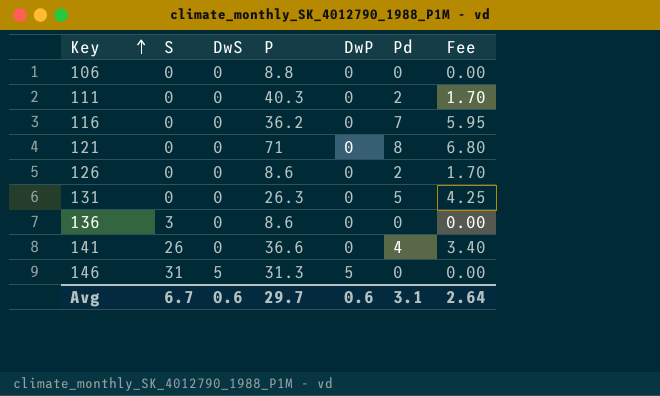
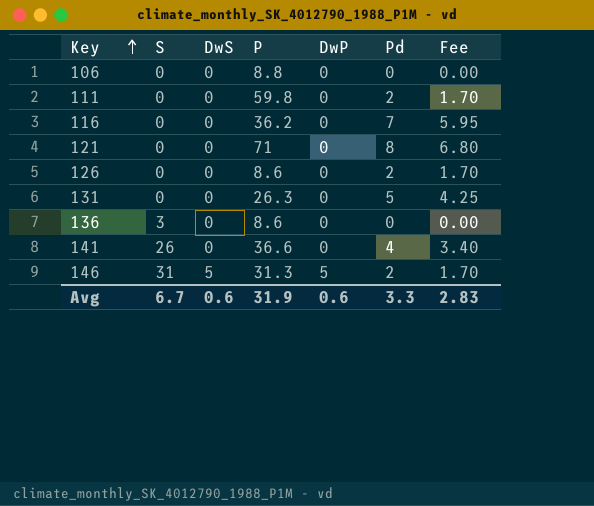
111 | P: 40.3 -> 59.8
146 | Pd: 0 -> 2
146 | Fee: 0.00 -> 1.70
Avg | P: 29.7 -> 31.9
Avg | Pd: 3.1 -> 3.3
Avg | Fee: 2.64 -> 2.83

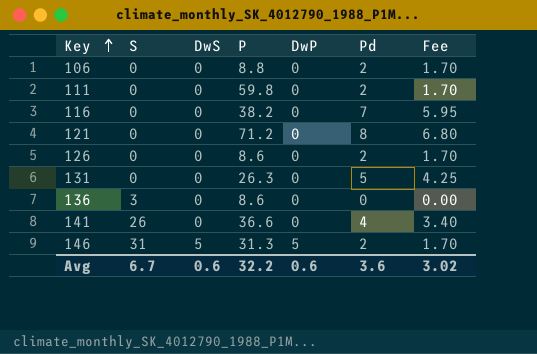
106 | Pd: 0 -> 2
106 | Fee: 0.00 -> 1.70
116 | P: 36.2 -> 38.2
121 | P: 71 -> 71.2
Avg | P: 31.9 -> 32.2
Avg | Pd: 3.3 -> 3.6
Avg | Fee: 2.83 -> 3.02

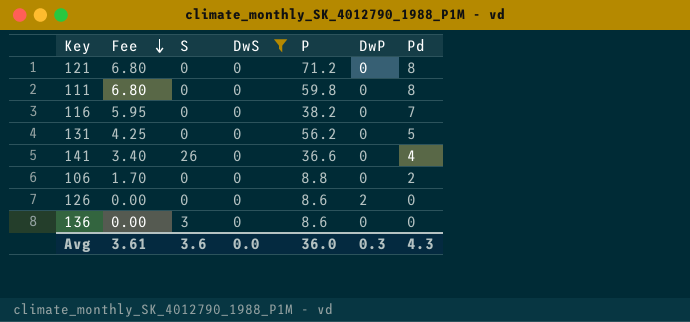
filter: none -> DwS = 0
row order: Key ascending -> Fee descending
column Fee | position: 7 -> 2
111 | Fee: 1.70 -> 6.80
111 | Pd: 2 -> 8
131 | P: 26.3 -> 56.2
126 | Fee: 1.70 -> 0.00
126 | DwP: 0 -> 2
126 | Pd: 2 -> 0
Avg | Fee: 3.02 -> 3.61
Avg | S: 6.7 -> 3.6
Avg | DwS: 0.6 -> 0.0
Avg | P: 32.2 -> 36.0
Avg | DwP: 0.6 -> 0.3
Avg | Pd: 3.6 -> 4.3

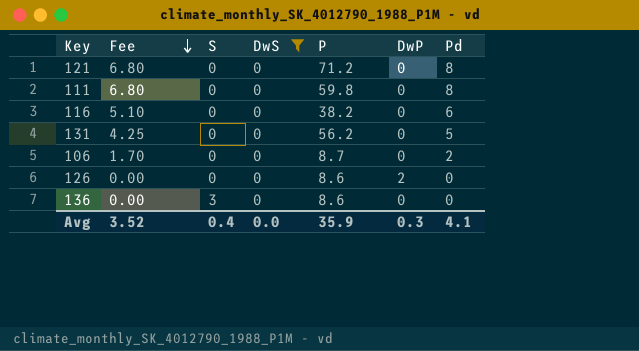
row 141: 3.40 | 26 | 0 | 36.6 | 0 | 4 -> none
116 | Fee: 5.95 -> 5.10
116 | Pd: 7 -> 6
106 | P: 8.8 -> 8.7
Avg | Fee: 3.61 -> 3.52
Avg | S: 3.6 -> 0.4
Avg | P: 36.0 -> 35.9
Avg | Pd: 4.3 -> 4.1

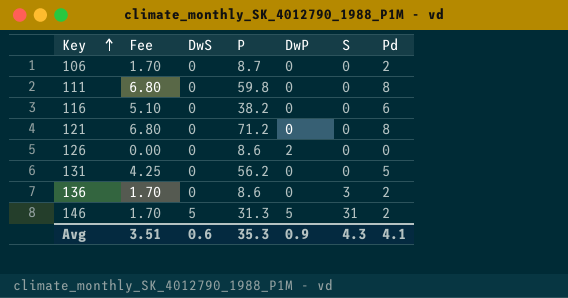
filter: DwS = 0 -> none
row order: Fee descending -> Key ascending
column S | position: 3 -> 6
136 | Fee: 0.00 -> 1.70
136 | Pd: 0 -> 2
Avg | Fee: 3.52 -> 3.51
Avg | DwS: 0.0 -> 0.6
Avg | P: 35.9 -> 35.3
Avg | DwP: 0.3 -> 0.9
Avg | S: 0.4 -> 4.3

